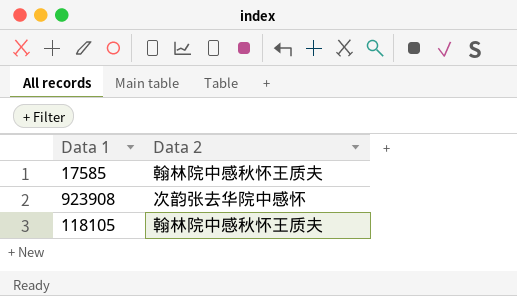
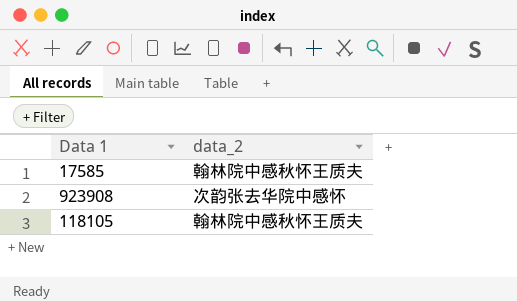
column name: Data 2 -> data_2

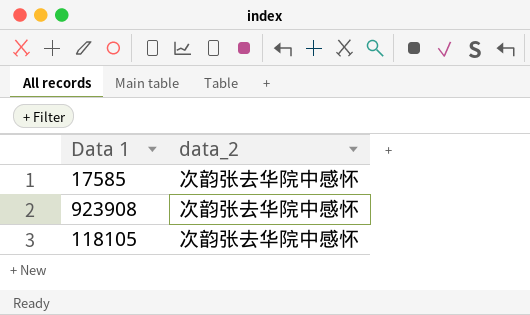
17585 | data_2: 翰林院中感秋怀王质夫 -> 次韵张去华院中感怀
118105 | data_2: 翰林院中感秋怀王质夫 -> 次韵张去华院中感怀

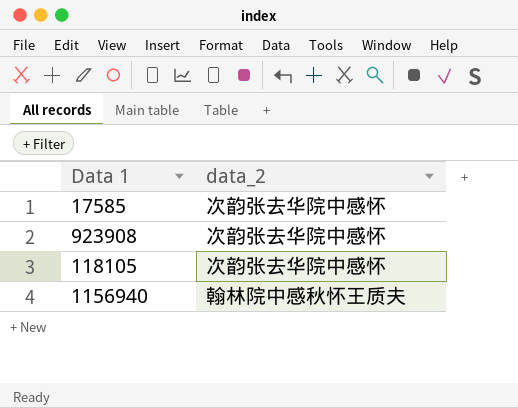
row 1156940: none -> 翰林院中感秋怀王质夫

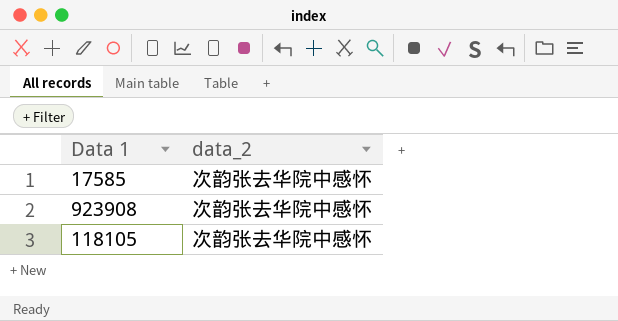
row 1156940: 翰林院中感秋怀王质夫 -> none

